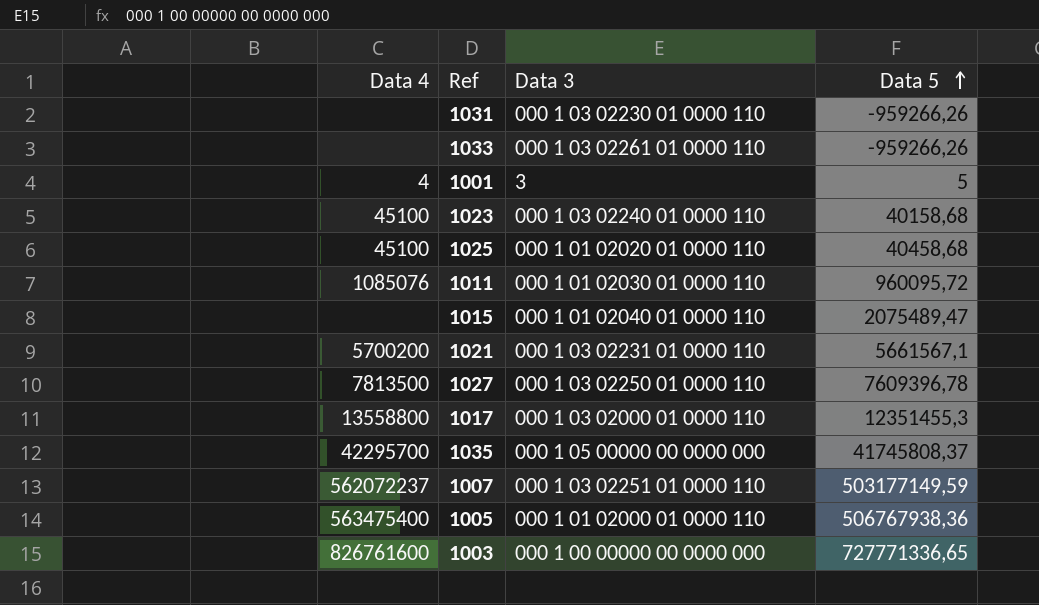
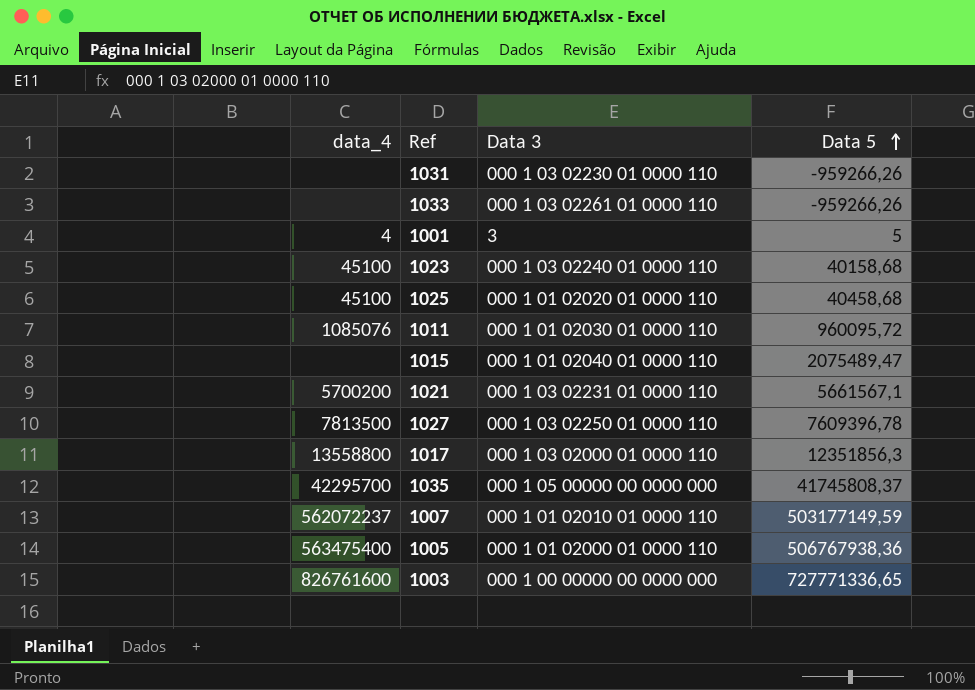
column name: Data 4 -> data_4
1017 | Data 5: 12351455,3 -> 12351856,3
1007 | Data 3: 000 1 03 02251 01 0000 110 -> 000 1 01 02010 01 0000 110

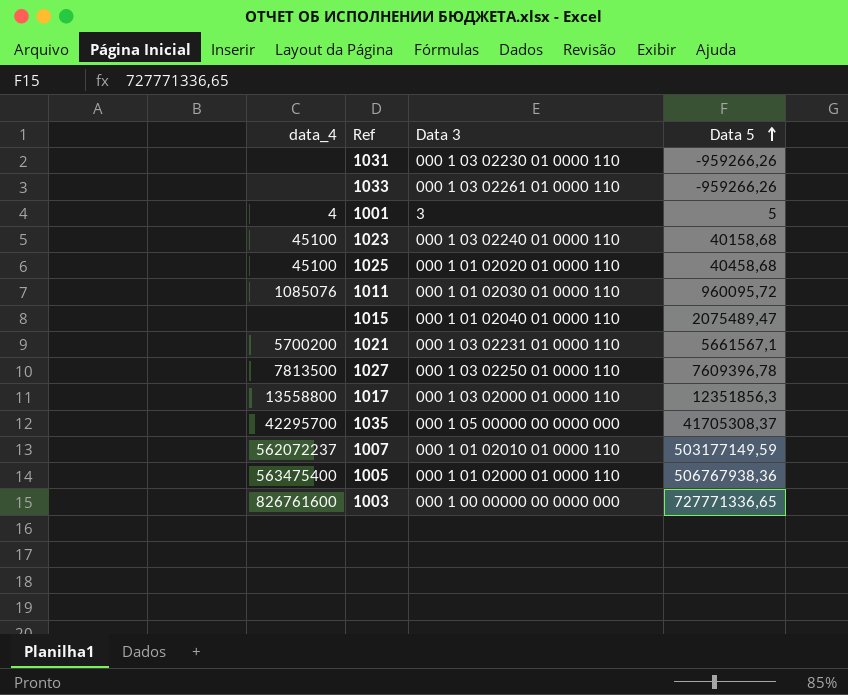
1035 | Data 5: 41745808,37 -> 41705308,37

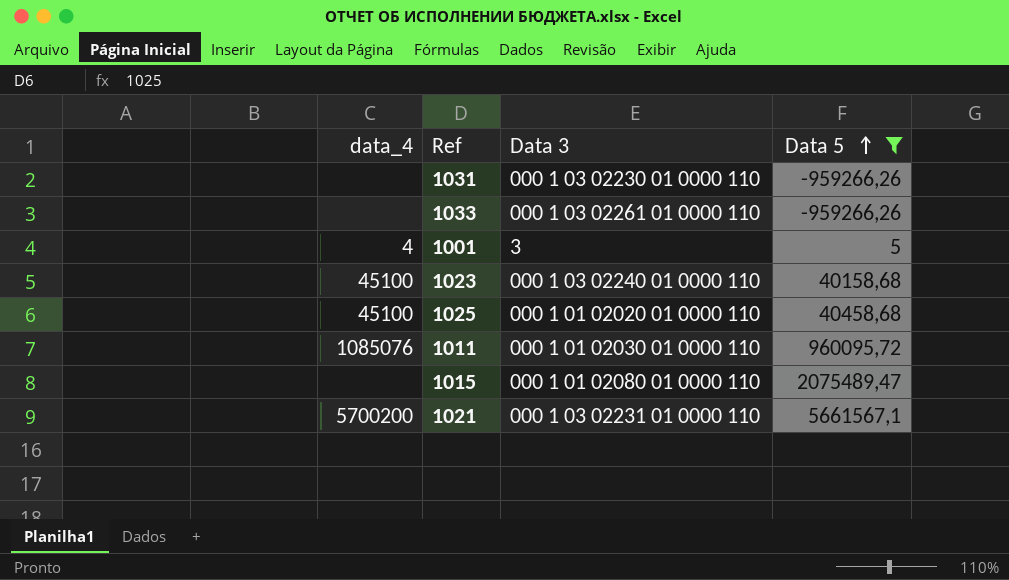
filter: none -> Data 5 <= 5661567,1
1015 | Data 3: 000 1 01 02040 01 0000 110 -> 000 1 01 02080 01 0000 110

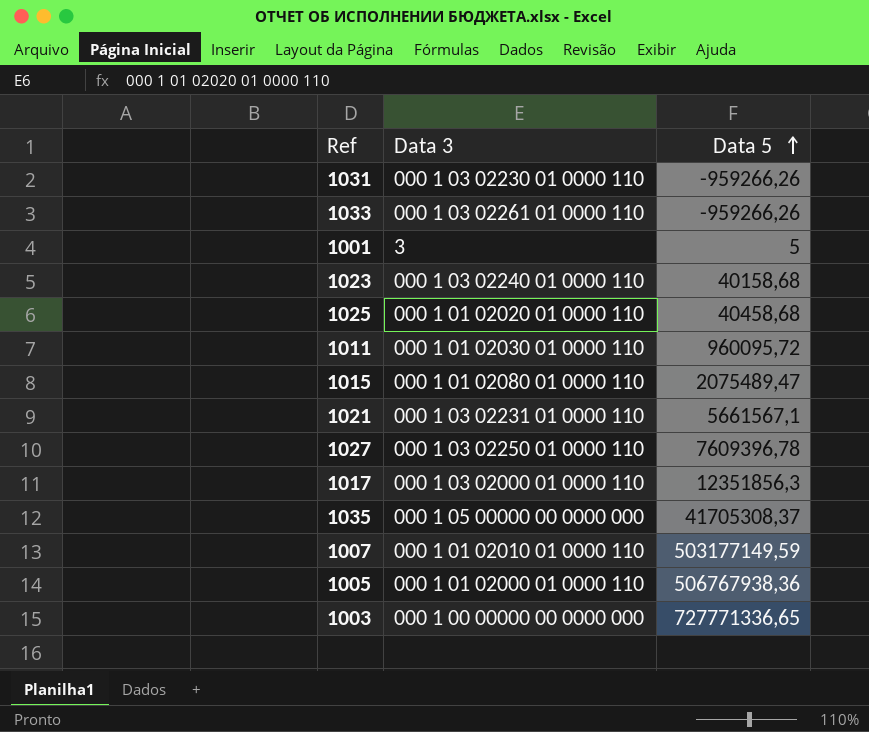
filter: Data 5 <= 5661567,1 -> none
column data_4 | position: 1 -> none

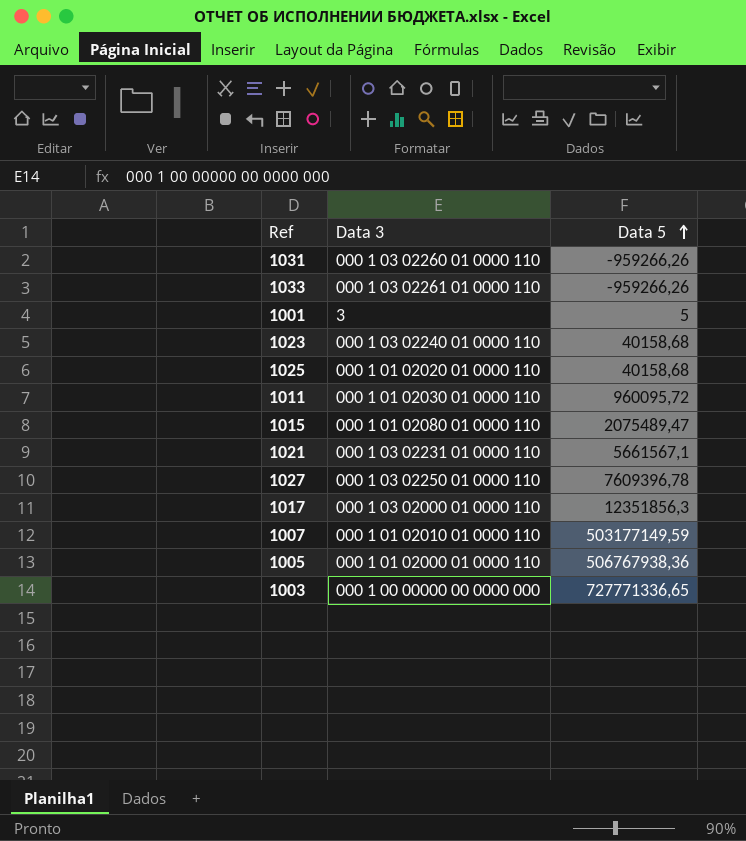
row 1035: 000 1 05 00000 00 0000 000 | 41705308,37 -> none
1031 | Data 3: 000 1 03 02230 01 0000 110 -> 000 1 03 02260 01 0000 110
1025 | Data 5: 40458,68 -> 40158,68

